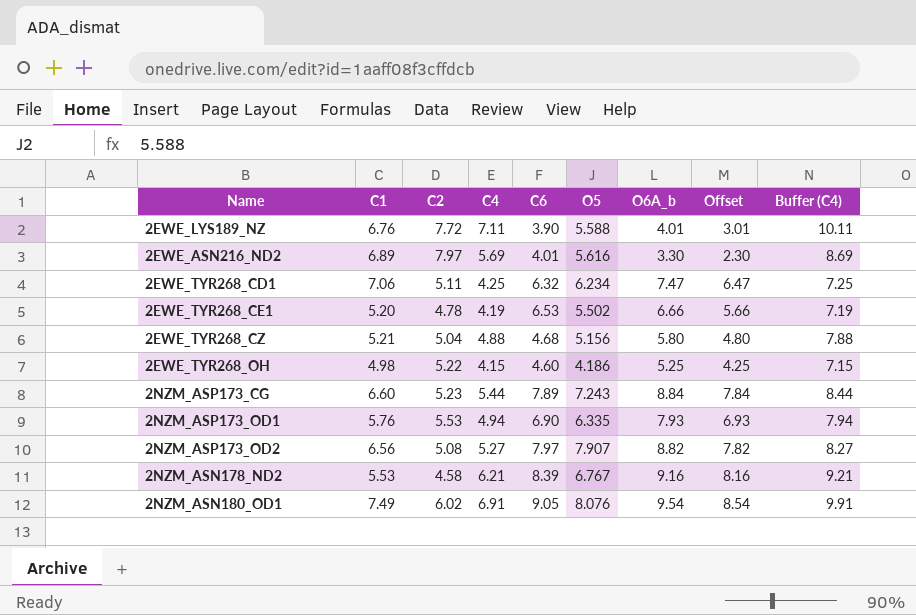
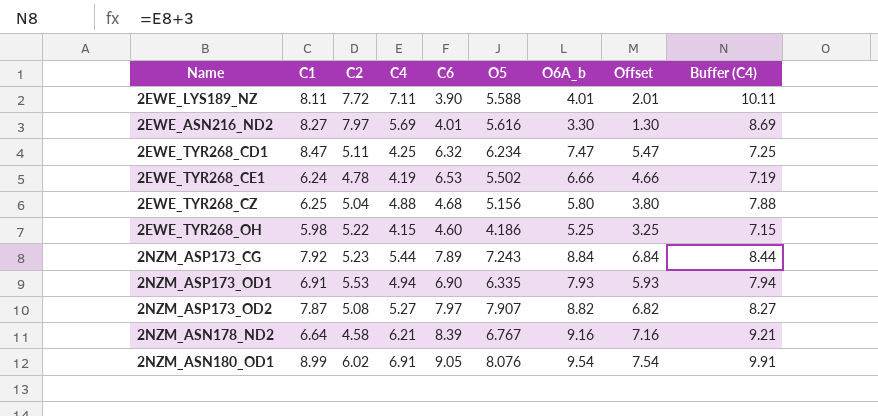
column Offset | formula: [O6A_b] - 1 -> [O6A_b] - 2
2EWE_LYS189_NZ | C1: 6.76 -> 8.11
2EWE_ASN216_ND2 | C1: 6.89 -> 8.27
2EWE_TYR268_CD1 | C1: 7.06 -> 8.47
2EWE_TYR268_CE1 | C1: 5.20 -> 6.24
2EWE_TYR268_CZ | C1: 5.21 -> 6.25
2EWE_TYR268_OH | C1: 4.98 -> 5.98
2NZM_ASP173_CG | C1: 6.60 -> 7.92
2NZM_ASP173_OD1 | C1: 5.76 -> 6.91
2NZM_ASP173_OD2 | C1: 6.56 -> 7.87
2NZM_ASN178_ND2 | C1: 5.53 -> 6.64
2NZM_ASN180_OD1 | C1: 7.49 -> 8.99

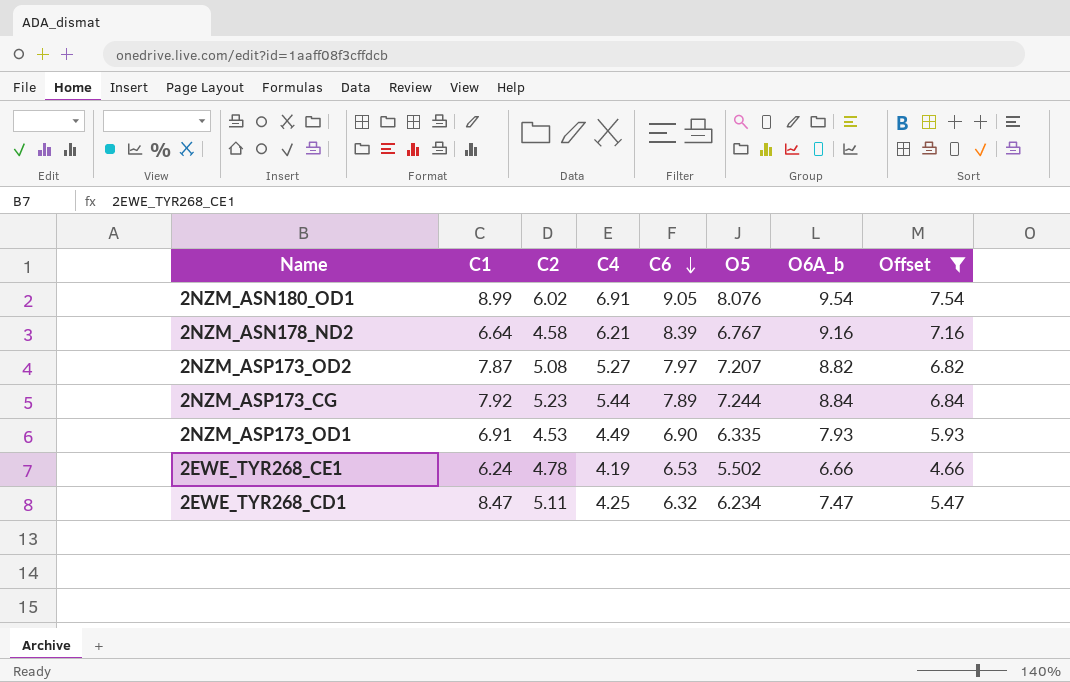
filter: none -> Offset >= 4.66
row order: none -> C6 descending
column Buffer (C4) | formula: [C4] + 3 -> none
2NZM_ASP173_OD2 | O5: 7.907 -> 7.207
2NZM_ASP173_CG | O5: 7.243 -> 7.244
2NZM_ASP173_OD1 | C2: 5.53 -> 4.53
2NZM_ASP173_OD1 | C4: 4.94 -> 4.49

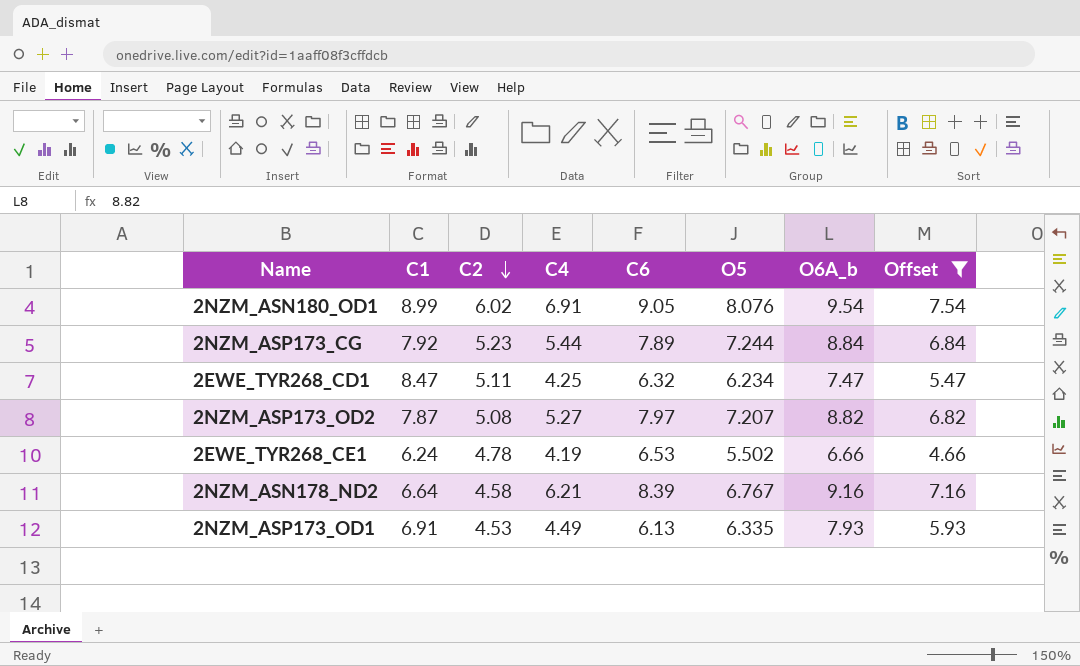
row order: C6 descending -> C2 descending
2NZM_ASP173_OD1 | C6: 6.90 -> 6.13

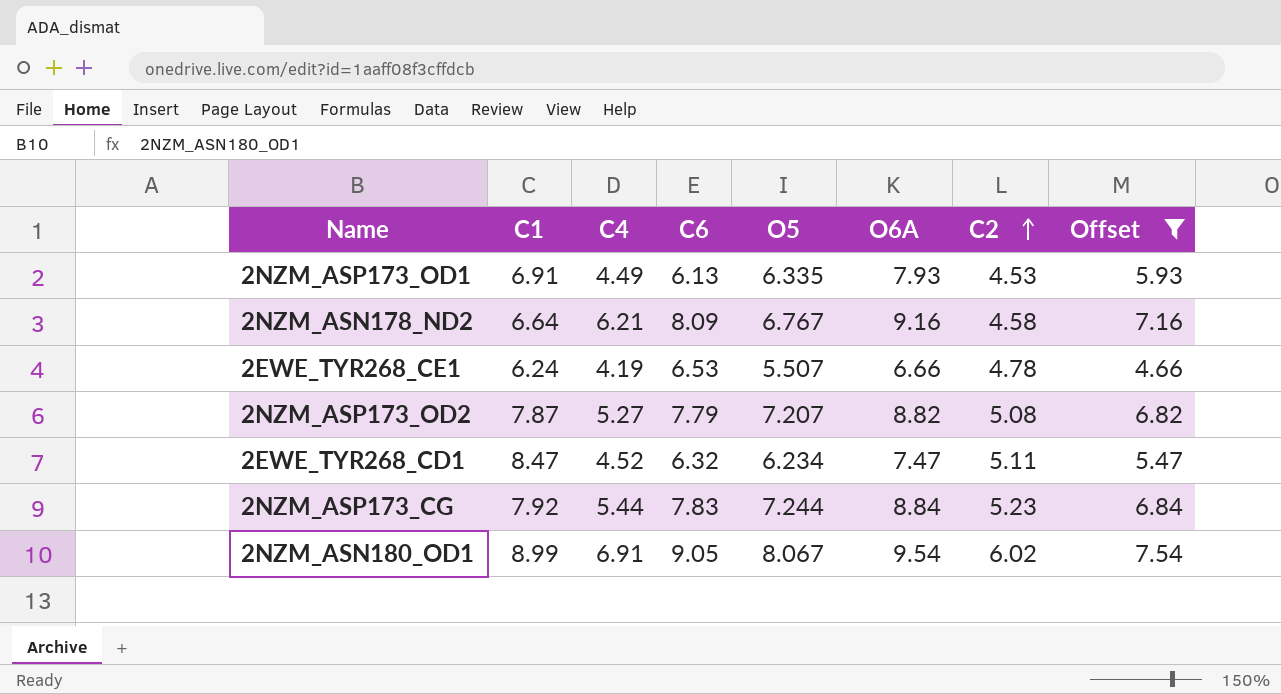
row order: C2 descending -> C2 ascending
column name: O6A_b -> O6A
column C2 | position: 3 -> 7
2NZM_ASN178_ND2 | C6: 8.39 -> 8.09
2EWE_TYR268_CE1 | O5: 5.502 -> 5.507
2NZM_ASP173_OD2 | C6: 7.97 -> 7.79
2EWE_TYR268_CD1 | C4: 4.25 -> 4.52
2NZM_ASP173_CG | C6: 7.89 -> 7.83
2NZM_ASN180_OD1 | O5: 8.076 -> 8.067

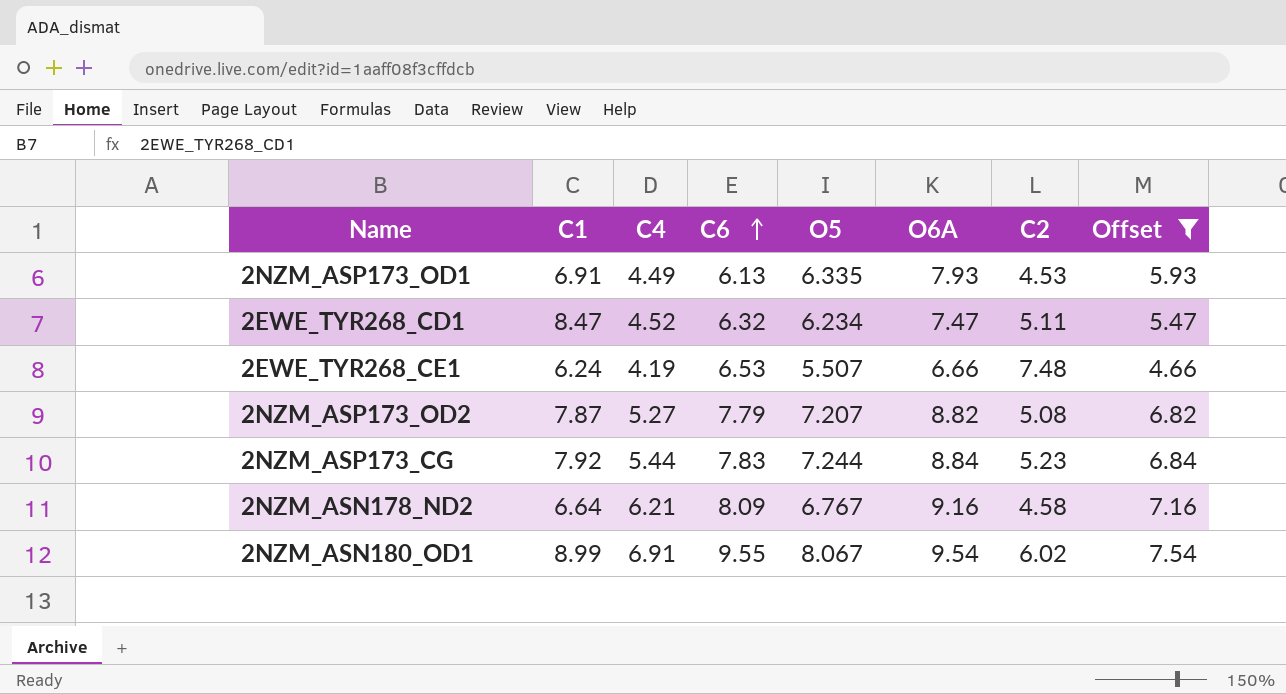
row order: C2 ascending -> C6 ascending
2EWE_TYR268_CE1 | C2: 4.78 -> 7.48
2NZM_ASN180_OD1 | C6: 9.05 -> 9.55

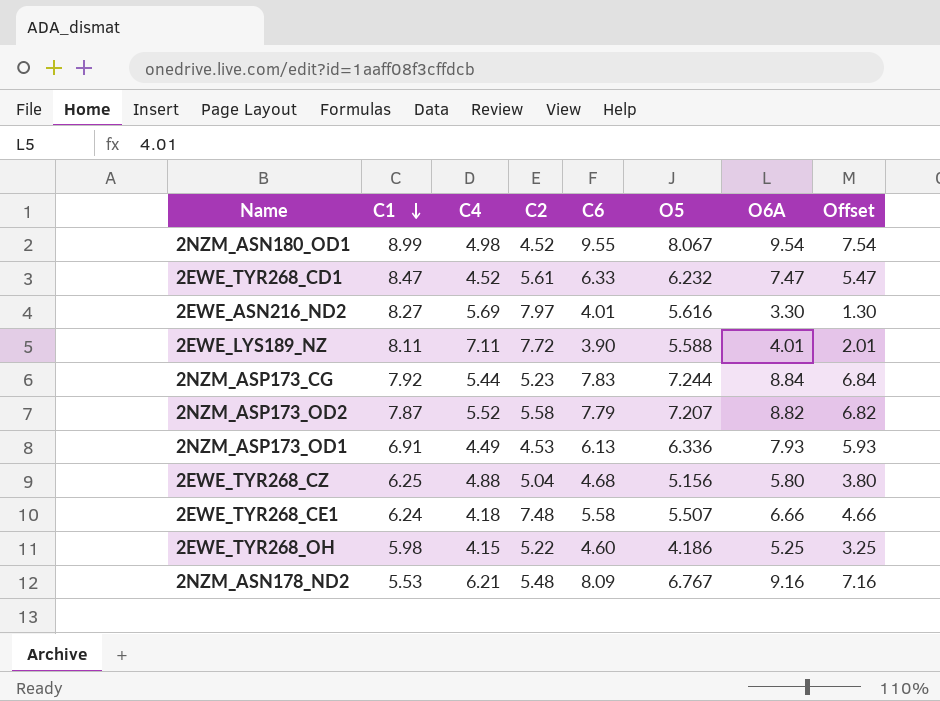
filter: Offset >= 4.66 -> none
row order: C6 ascending -> C1 descending
column C2 | position: 7 -> 4
2NZM_ASN180_OD1 | C4: 6.91 -> 4.98
2NZM_ASN180_OD1 | C2: 6.02 -> 4.52
2EWE_TYR268_CD1 | C2: 5.11 -> 5.61
2EWE_TYR268_CD1 | C6: 6.32 -> 6.33
2EWE_TYR268_CD1 | O5: 6.234 -> 6.232
2NZM_ASP173_OD2 | C4: 5.27 -> 5.52
2NZM_ASP173_OD2 | C2: 5.08 -> 5.58
2NZM_ASP173_OD1 | O5: 6.335 -> 6.336
2EWE_TYR268_CE1 | C4: 4.19 -> 4.18
2EWE_TYR268_CE1 | C6: 6.53 -> 5.58
2NZM_ASN178_ND2 | C1: 6.64 -> 5.53
2NZM_ASN178_ND2 | C2: 4.58 -> 5.48

